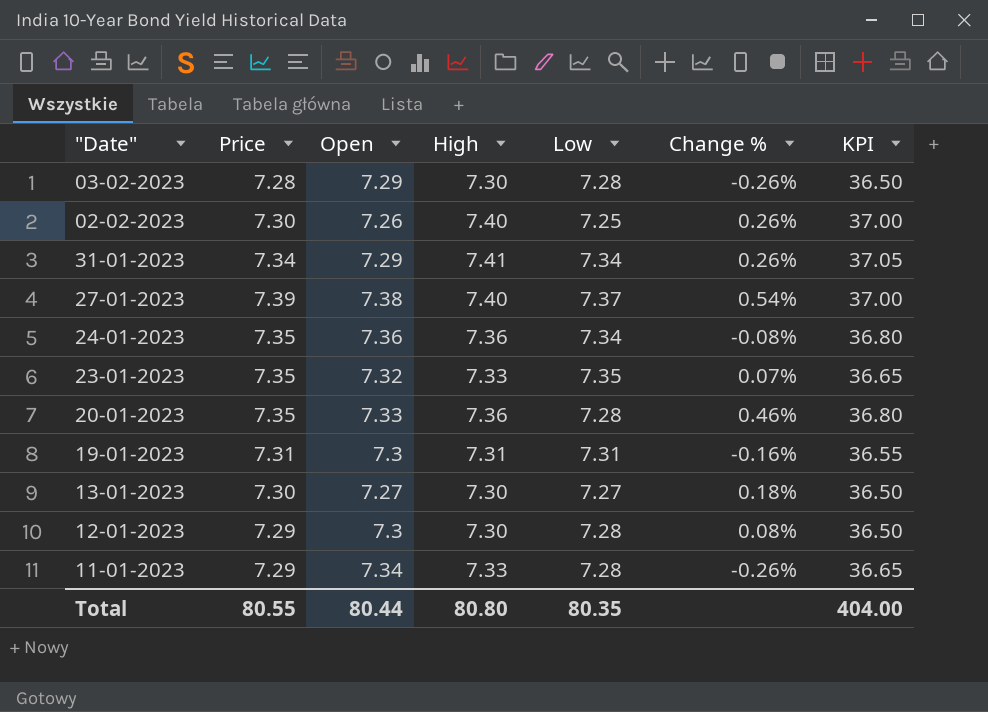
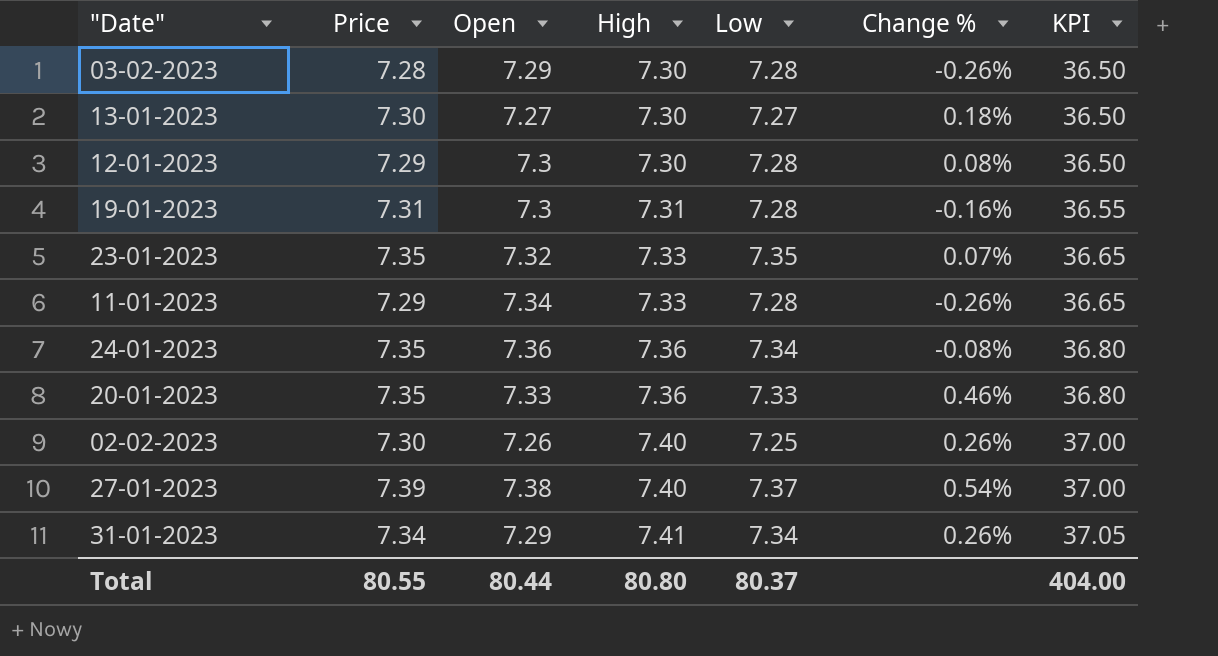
row order: "Date" descending -> High ascending
19-01-2023 | Low: 7.31 -> 7.28
20-01-2023 | Low: 7.28 -> 7.33
Total | Low: 80.35 -> 80.37

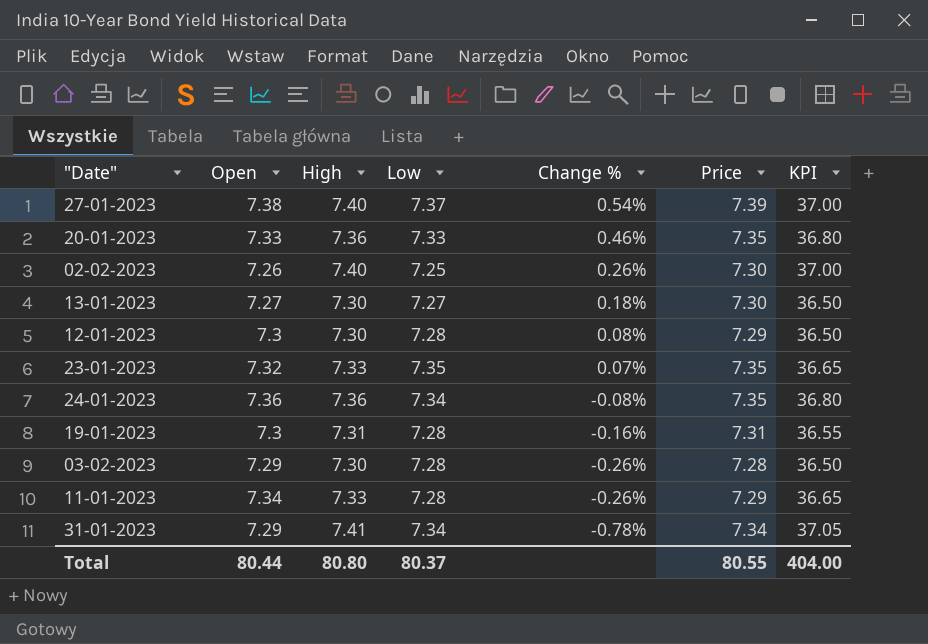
row order: High ascending -> Change % descending
column Price | position: 2 -> 6
31-01-2023 | Change %: 0.26% -> -0.78%

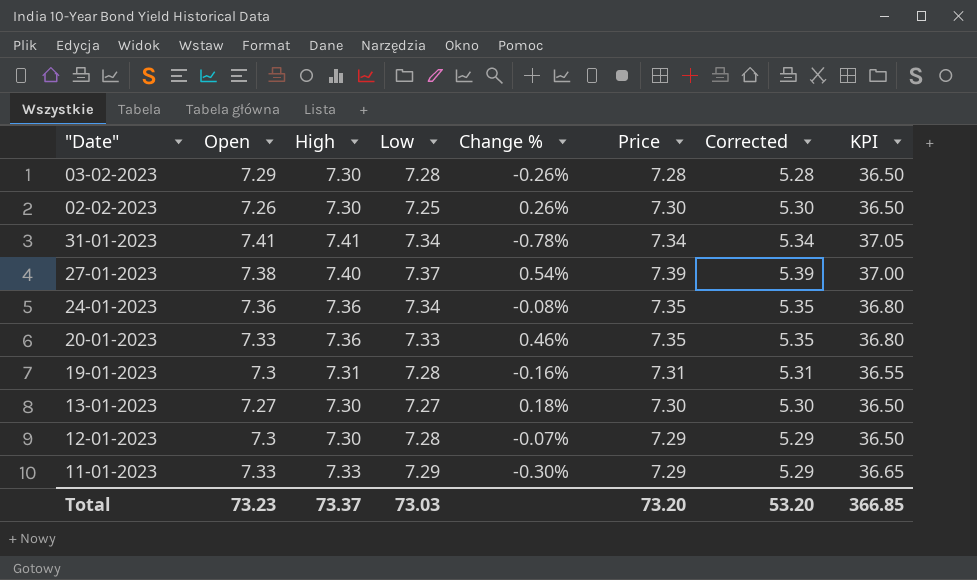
row order: Change % descending -> "Date" descending
column Corrected | formula: none -> [Price] - 2
row 23-01-2023: 7.32 | 7.33 | 7.35 | 0.07% | 7.35 | 36.65 -> none
02-02-2023 | High: 7.40 -> 7.30
02-02-2023 | KPI: 37.00 -> 36.50
31-01-2023 | Open: 7.29 -> 7.41
12-01-2023 | Change %: 0.08% -> -0.07%
11-01-2023 | Open: 7.34 -> 7.33
11-01-2023 | Low: 7.28 -> 7.29
11-01-2023 | Change %: -0.26% -> -0.30%
Total | Open: 80.44 -> 73.23
Total | High: 80.80 -> 73.37
Total | Low: 80.37 -> 73.03
Total | Price: 80.55 -> 73.20
Total | KPI: 404.00 -> 366.85

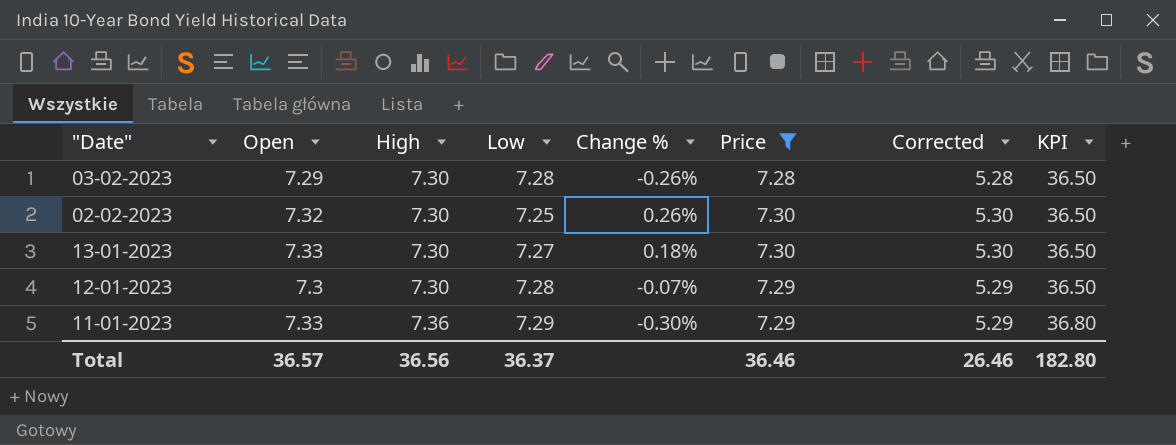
filter: none -> Price <= 7.30
02-02-2023 | Open: 7.26 -> 7.32
13-01-2023 | Open: 7.27 -> 7.33
11-01-2023 | High: 7.33 -> 7.36
11-01-2023 | KPI: 36.65 -> 36.80
Total | Open: 73.23 -> 36.57
Total | High: 73.37 -> 36.56
Total | Low: 73.03 -> 36.37
Total | Price: 73.20 -> 36.46
Total | Corrected: 53.20 -> 26.46
Total | KPI: 366.85 -> 182.80

